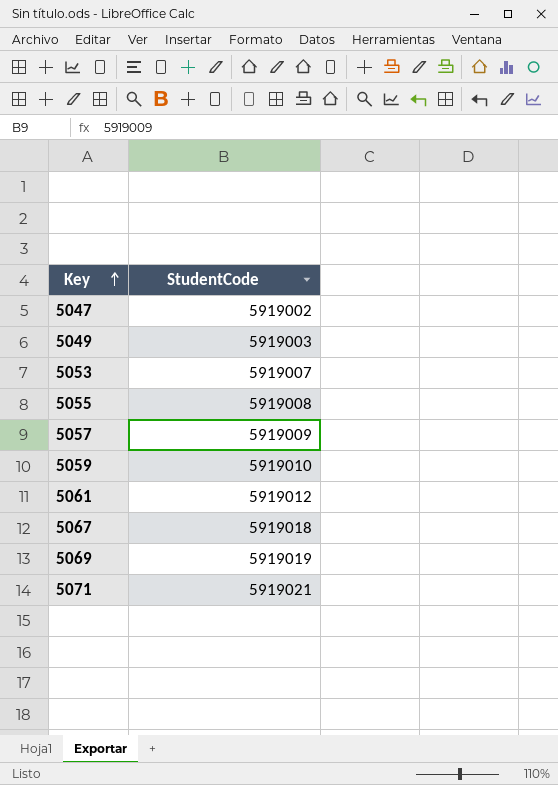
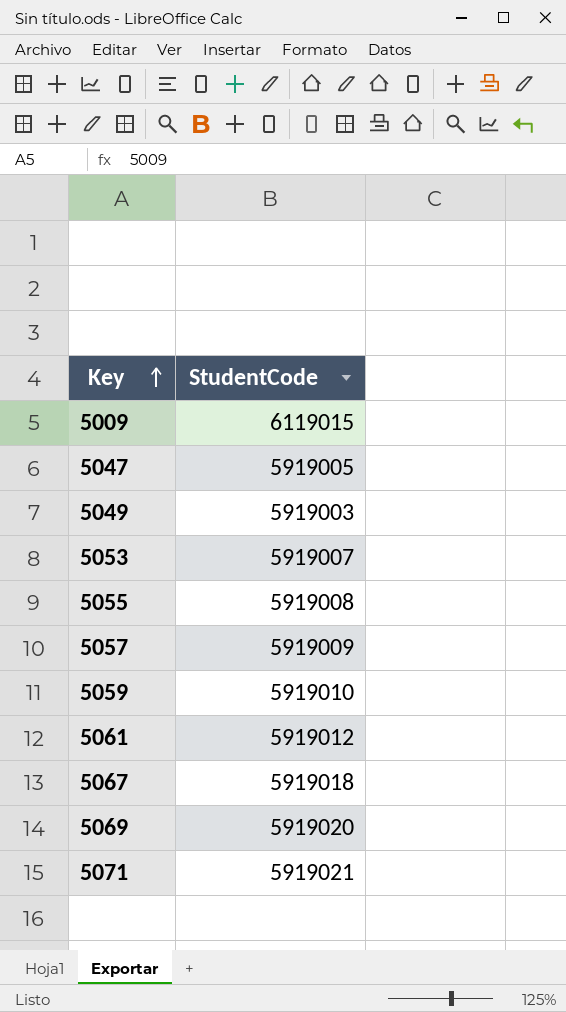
row 5009: none -> 6119015
5047 | StudentCode: 5919002 -> 5919005
5069 | StudentCode: 5919019 -> 5919020

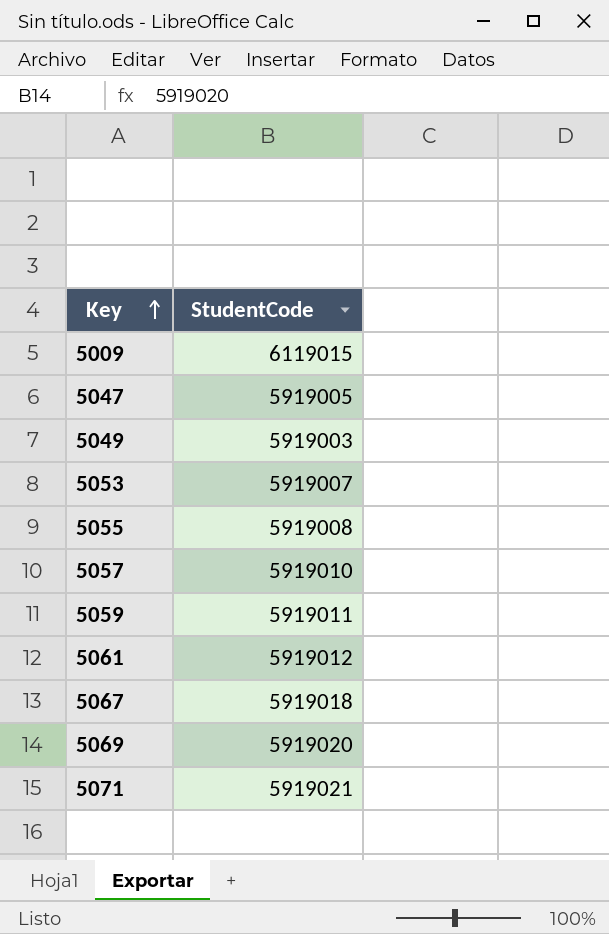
5057 | StudentCode: 5919009 -> 5919010
5059 | StudentCode: 5919010 -> 5919011

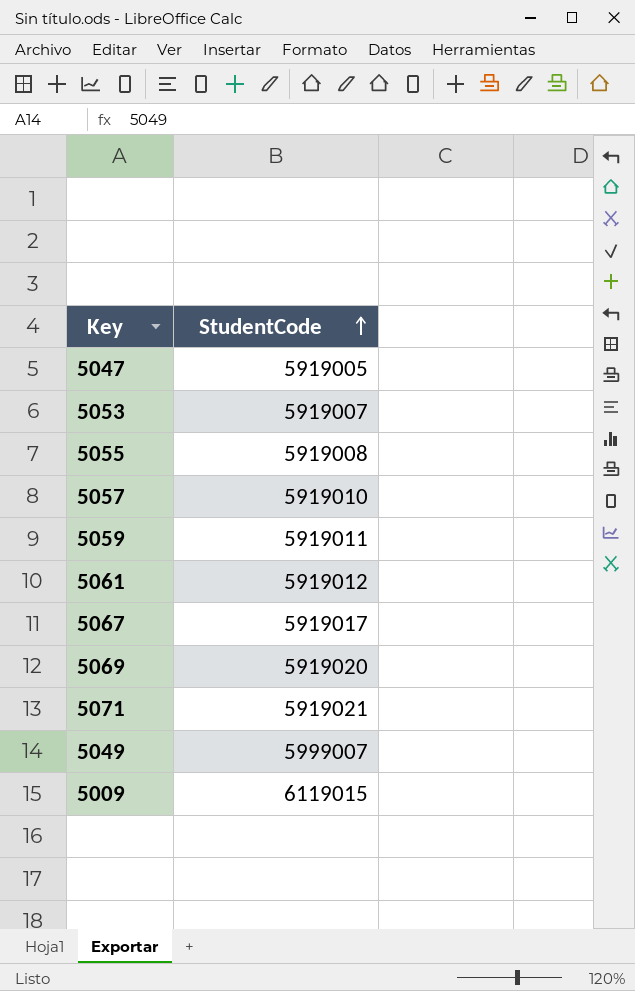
row order: Key ascending -> StudentCode ascending
5067 | StudentCode: 5919018 -> 5919017
5049 | StudentCode: 5919003 -> 5999007

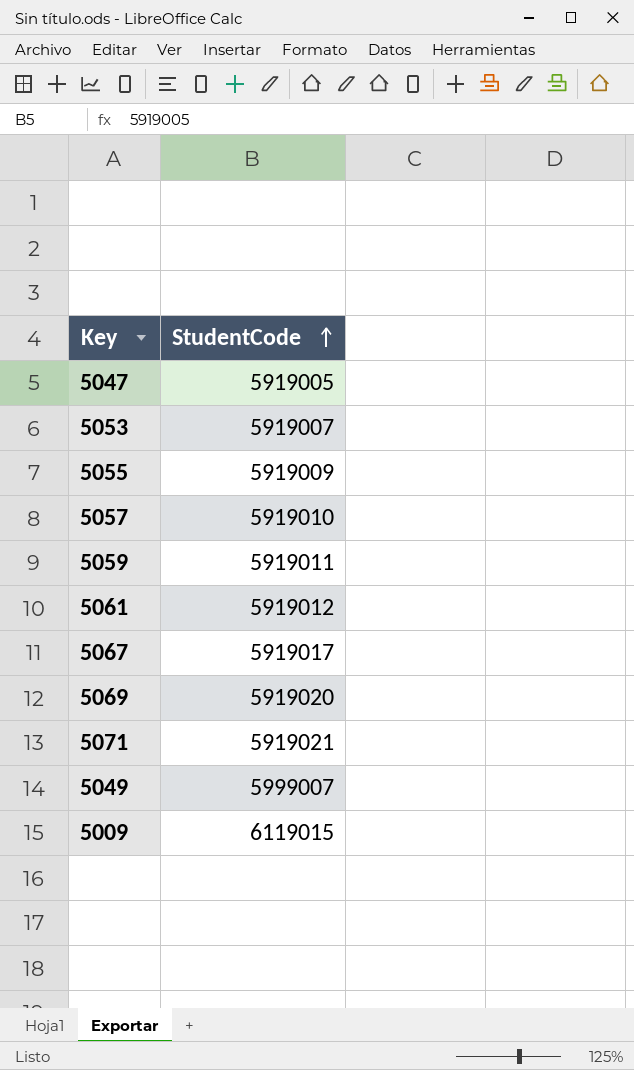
5055 | StudentCode: 5919008 -> 5919009

